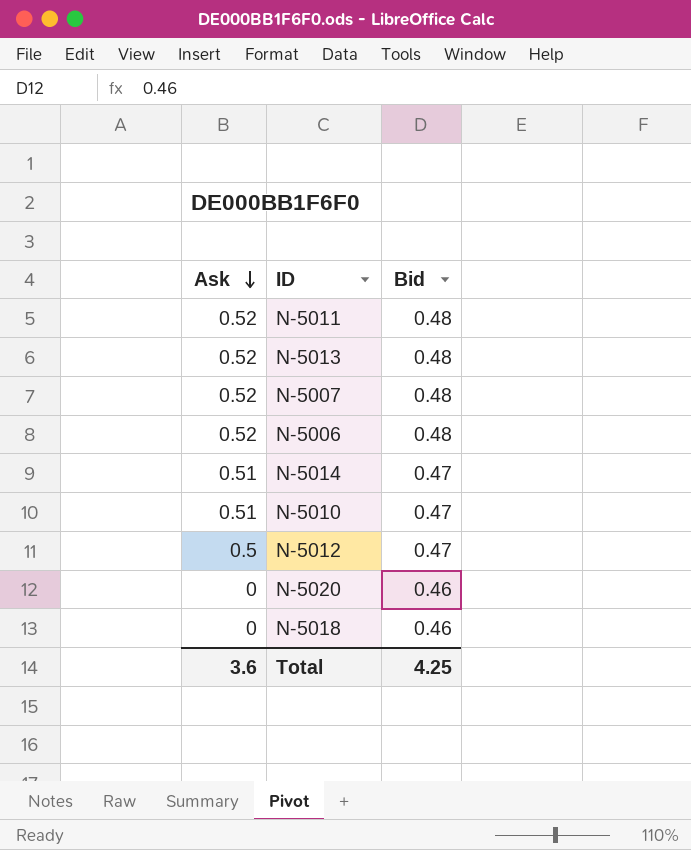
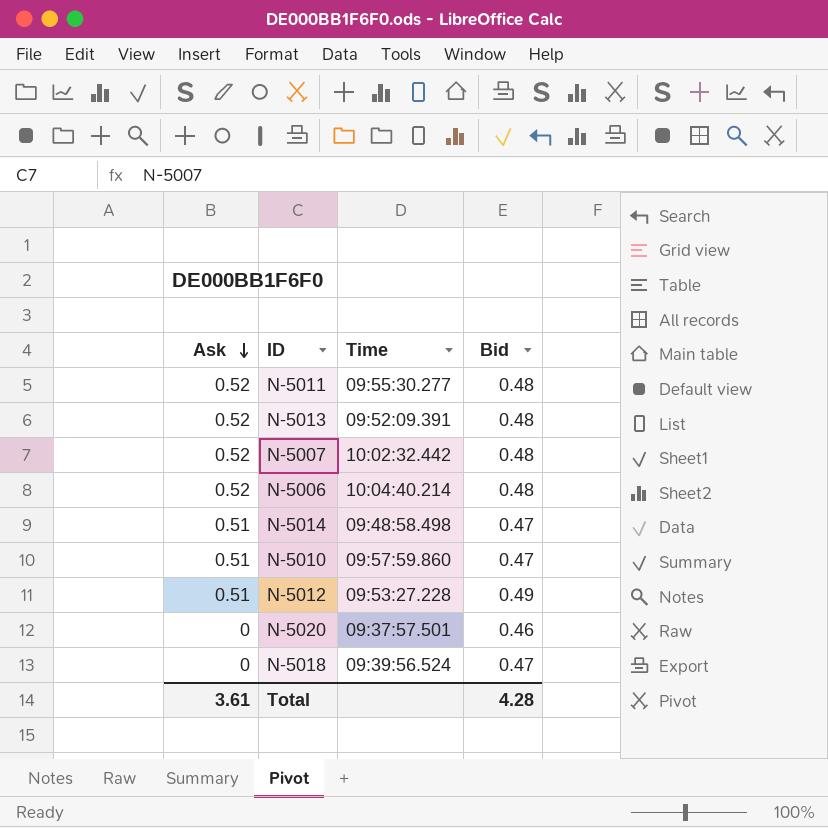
column Time | position: none -> 3
N-5012 | Ask: 0.5 -> 0.51
N-5012 | Bid: 0.47 -> 0.49
N-5018 | Bid: 0.46 -> 0.47
Total | Ask: 3.6 -> 3.61
Total | Bid: 4.25 -> 4.28

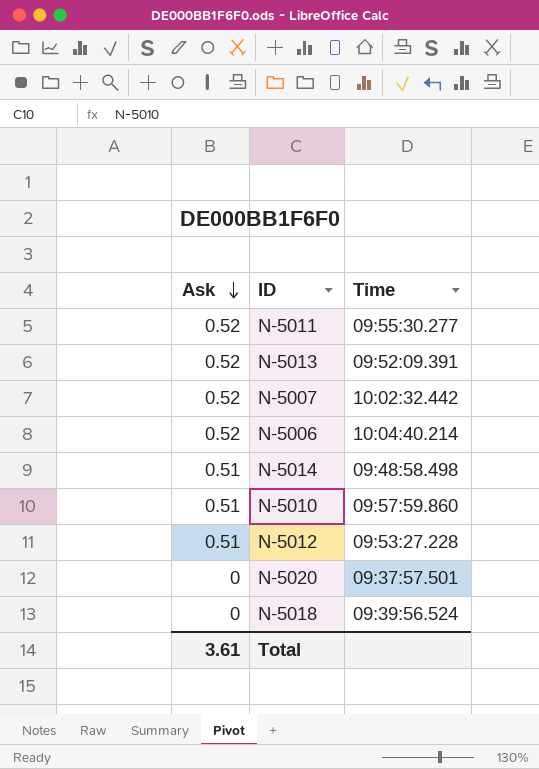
column Bid | position: 4 -> none

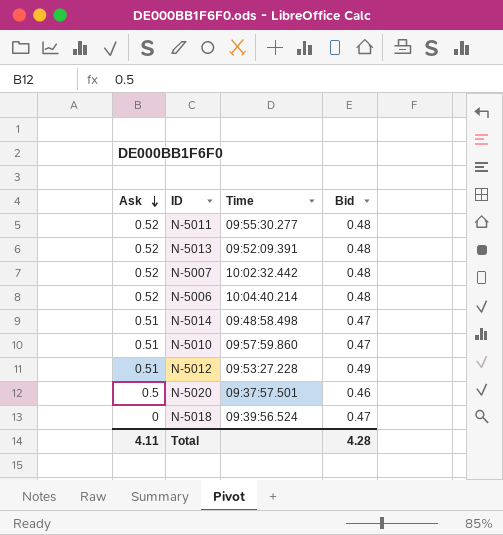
column Bid | position: none -> 4
N-5020 | Ask: 0 -> 0.5
Total | Ask: 3.61 -> 4.11

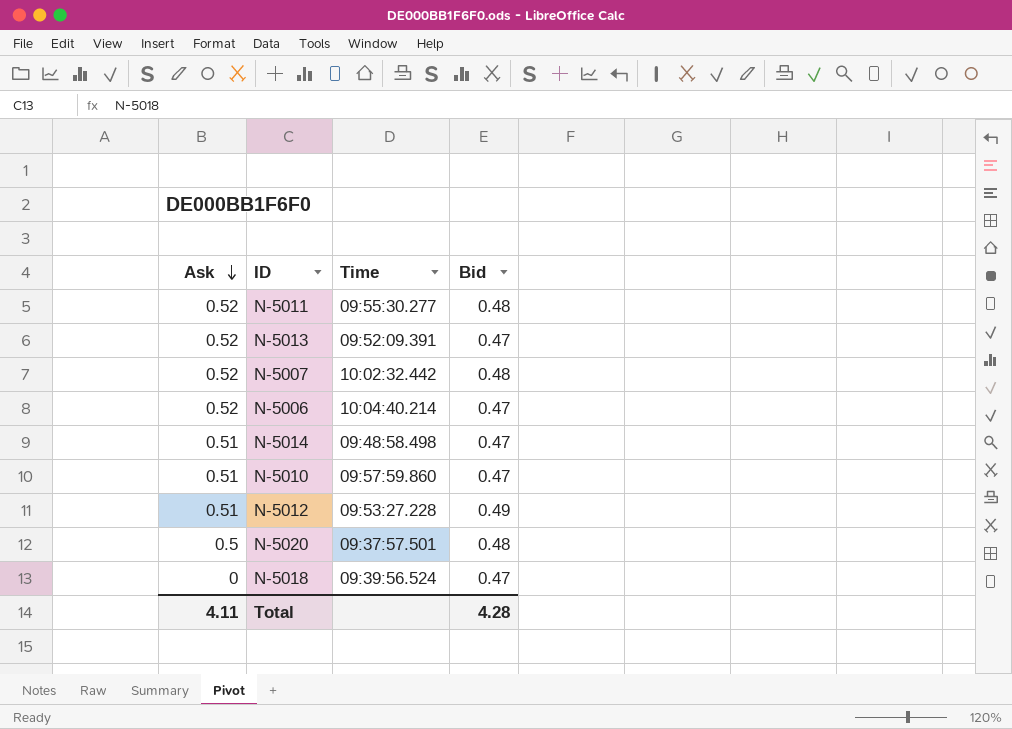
N-5013 | Bid: 0.48 -> 0.47
N-5006 | Bid: 0.48 -> 0.47
N-5020 | Bid: 0.46 -> 0.48

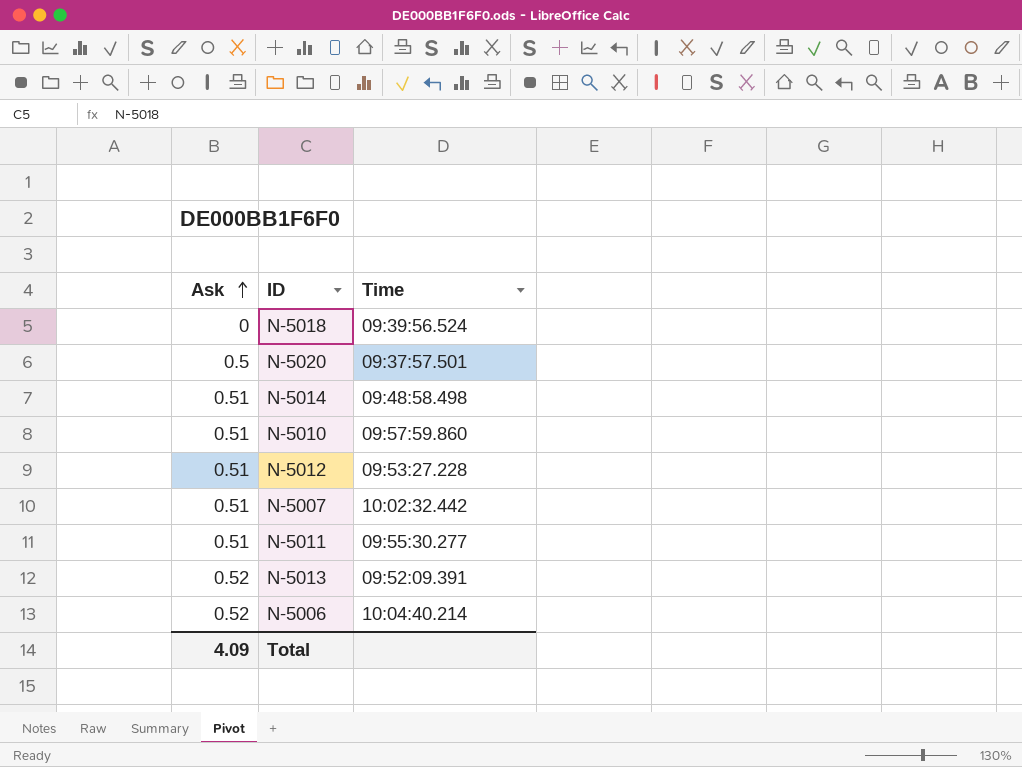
row order: Ask descending -> Ask ascending
column Bid | position: 4 -> none
N-5007 | Ask: 0.52 -> 0.51
N-5011 | Ask: 0.52 -> 0.51
Total | Ask: 4.11 -> 4.09

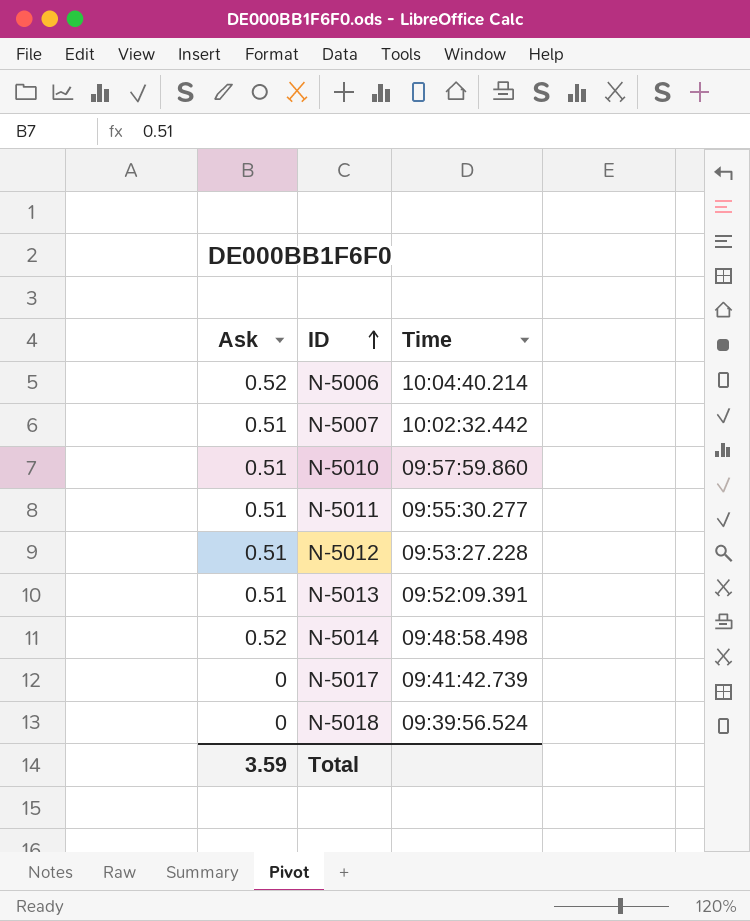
row order: Ask ascending -> ID ascending
row N-5020: 0.5 | 09:37:57.501 -> none
N-5013 | Ask: 0.52 -> 0.51
N-5014 | Ask: 0.51 -> 0.52
row N-5017: none -> 0 | 09:41:42.739
Total | Ask: 4.09 -> 3.59

